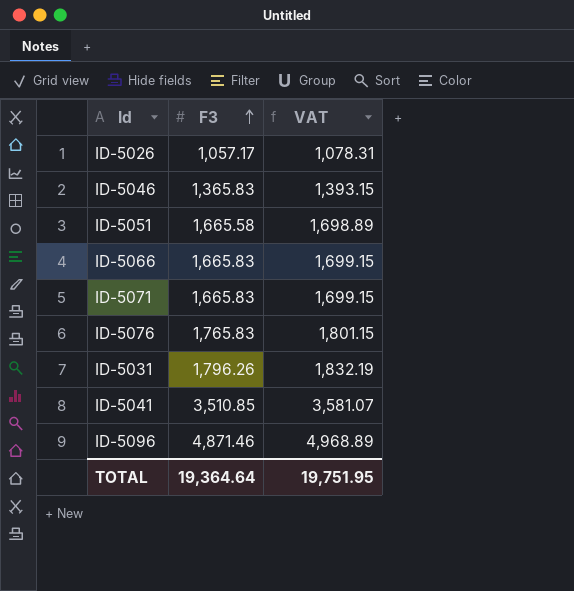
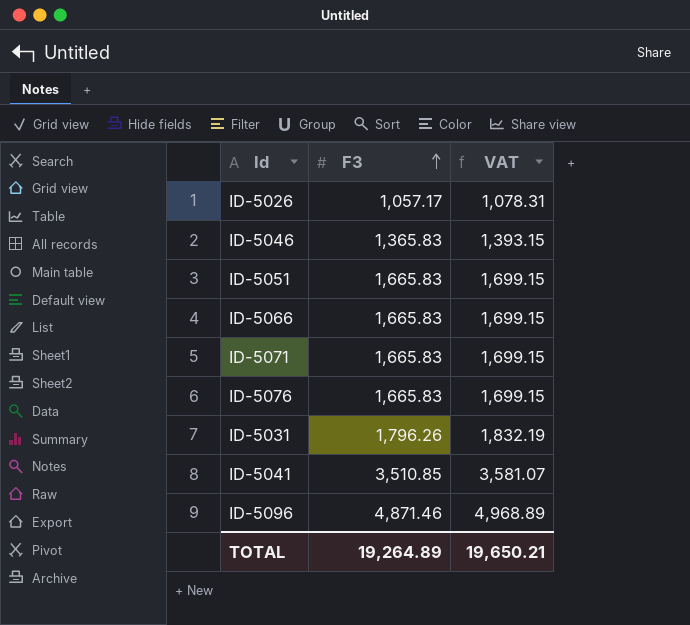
ID-5051 | F3: 1,665.58 -> 1,665.83
ID-5051 | VAT: 1,698.89 -> 1,699.15
ID-5076 | F3: 1,765.83 -> 1,665.83
ID-5076 | VAT: 1,801.15 -> 1,699.15
TOTAL | F3: 19,364.64 -> 19,264.89
TOTAL | VAT: 19,751.95 -> 19,650.21

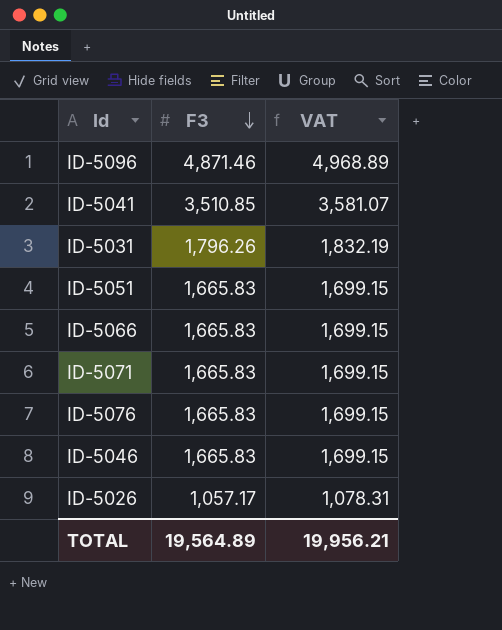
row order: F3 ascending -> F3 descending
ID-5046 | F3: 1,365.83 -> 1,665.83
ID-5046 | VAT: 1,393.15 -> 1,699.15
TOTAL | F3: 19,264.89 -> 19,564.89
TOTAL | VAT: 19,650.21 -> 19,956.21

